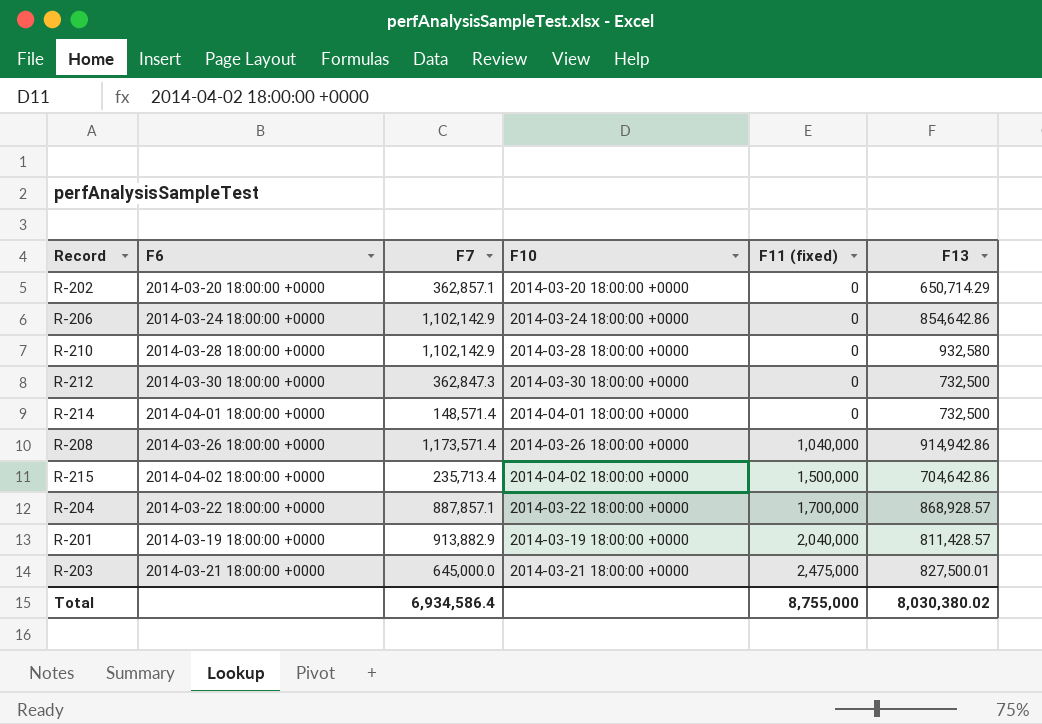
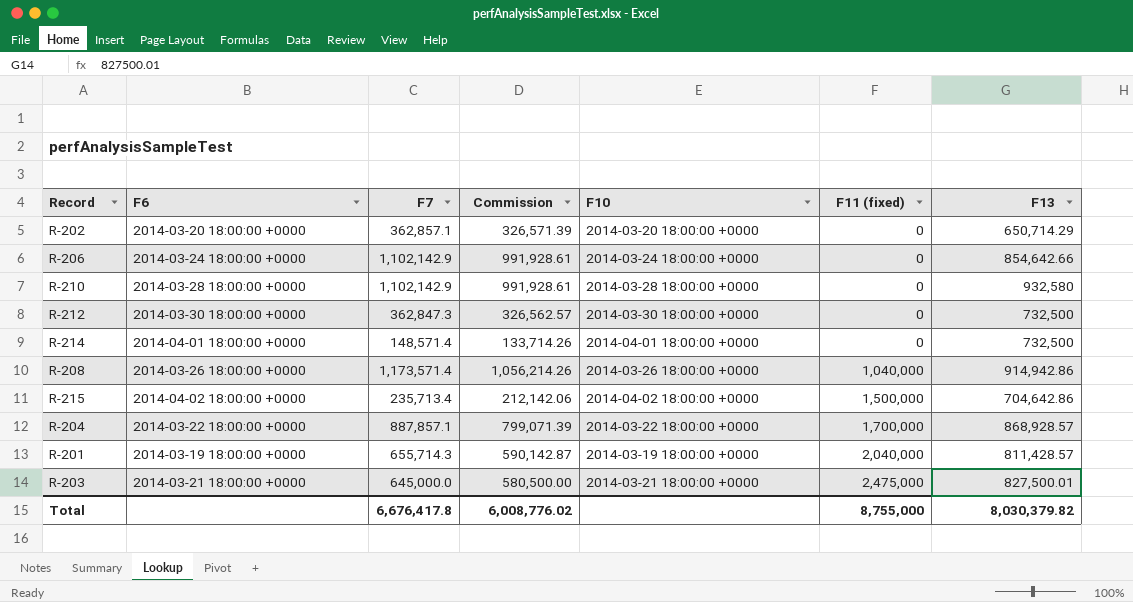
column Commission | formula: none -> [F7] * 0.9
R-206 | F13: 854,642.86 -> 854,642.66
R-201 | F7: 913,882.9 -> 655,714.3
Total | F7: 6,934,586.4 -> 6,676,417.8
Total | F13: 8,030,380.02 -> 8,030,379.82

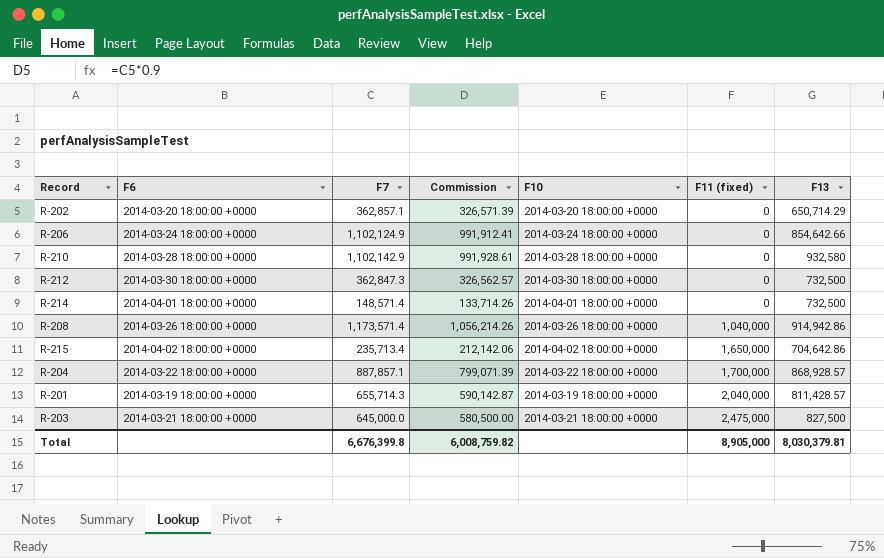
R-206 | F7: 1,102,142.9 -> 1,102,124.9
R-206 | Commission: 991,928.61 -> 991,912.41
R-215 | F11 (fixed): 1,500,000 -> 1,650,000
R-203 | F13: 827,500.01 -> 827,500
Total | F7: 6,676,417.8 -> 6,676,399.8
Total | Commission: 6,008,776.02 -> 6,008,759.82
Total | F11 (fixed): 8,755,000 -> 8,905,000
Total | F13: 8,030,379.82 -> 8,030,379.81

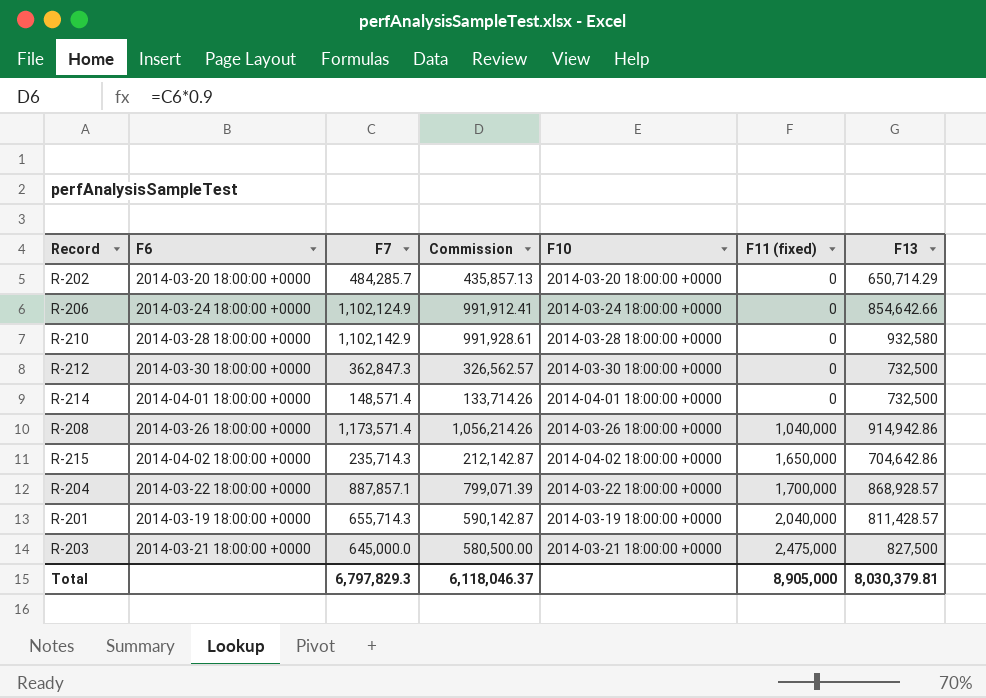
R-202 | F7: 362,857.1 -> 484,285.7
R-202 | Commission: 326,571.39 -> 435,857.13
R-215 | F7: 235,713.4 -> 235,714.3
R-215 | Commission: 212,142.06 -> 212,142.87
Total | F7: 6,676,399.8 -> 6,797,829.3
Total | Commission: 6,008,759.82 -> 6,118,046.37

